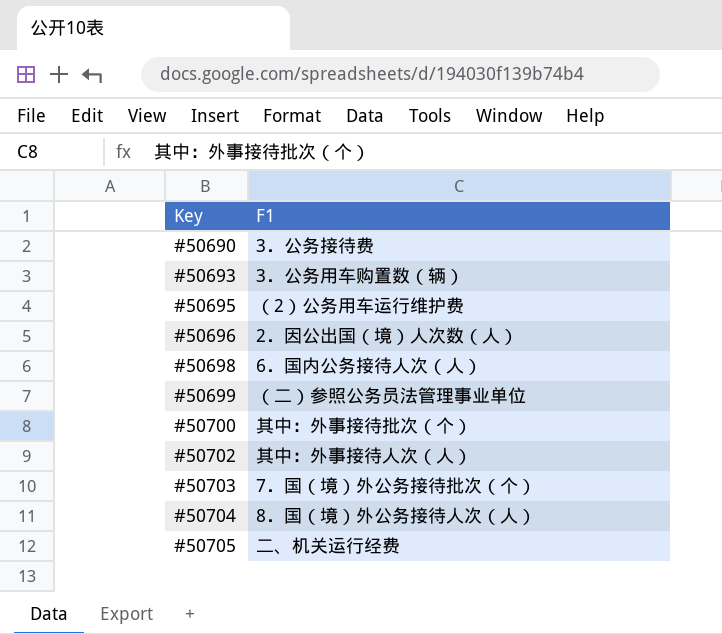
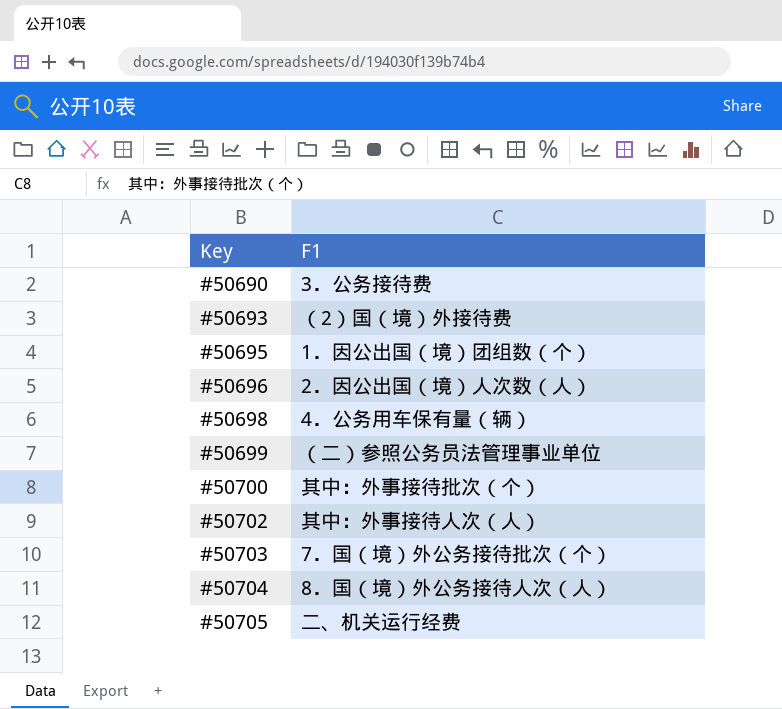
#50693 | F1: 3．公务用车购置数（辆） -> （2）国（境）外接待费
#50695 | F1: （2）公务用车运行维护费 -> 1．因公出国（境）团组数（个）
#50698 | F1: 6．国内公务接待人次（人） -> 4．公务用车保有量（辆）

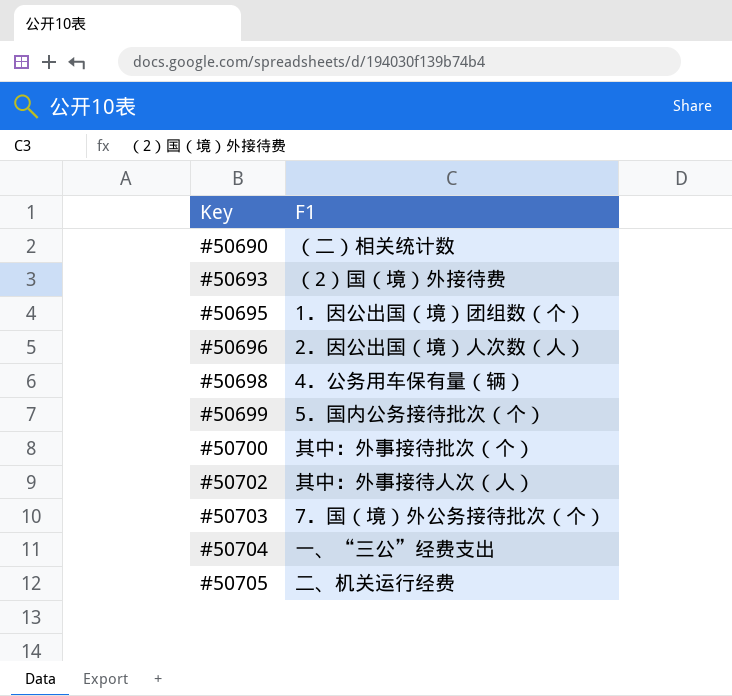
#50690 | F1: 3．公务接待费 -> （二）相关统计数
#50699 | F1: （二）参照公务员法管理事业单位 -> 5．国内公务接待批次（个）
#50704 | F1: 8．国（境）外公务接待人次（人） -> 一、“三公”经费支出

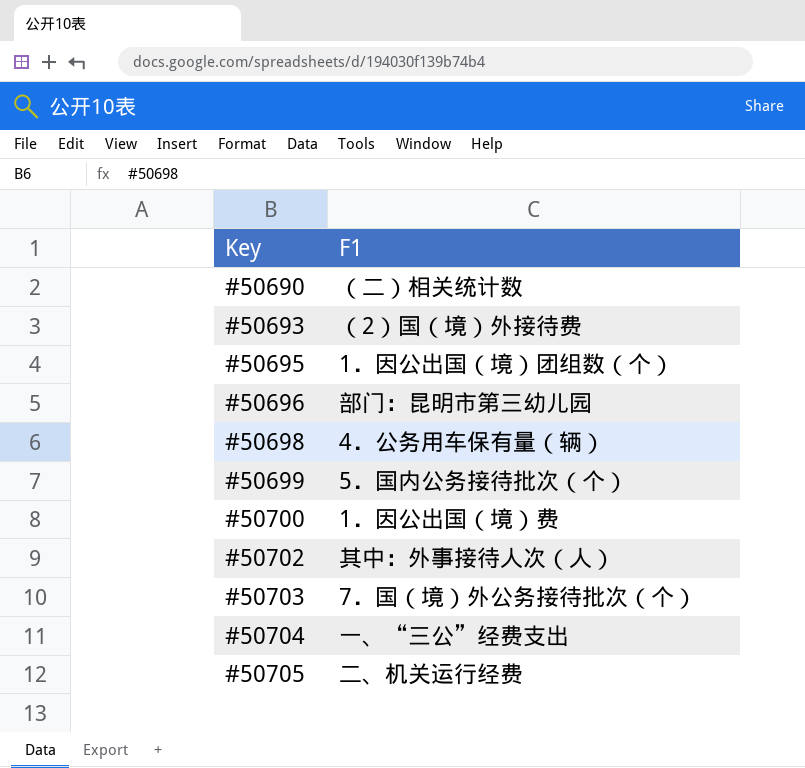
#50696 | F1: 2．因公出国（境）人次数（人） -> 部门：昆明市第三幼儿园
#50700 | F1: 其中：外事接待批次（个） -> 1．因公出国（境）费

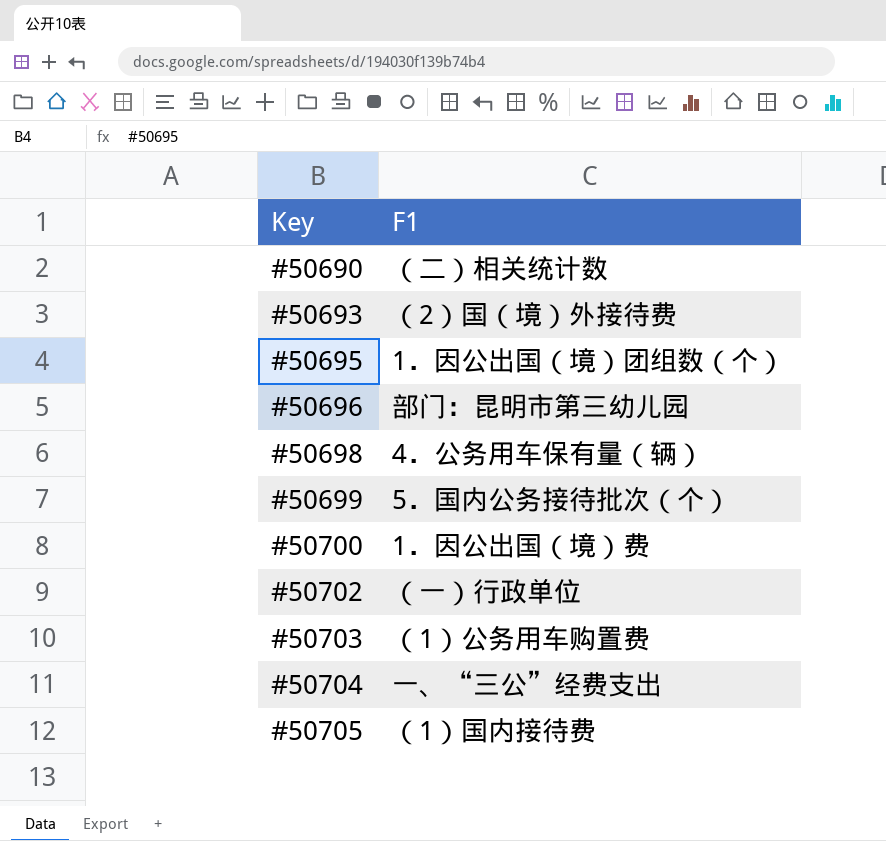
#50702 | F1: 其中：外事接待人次（人） -> （一）行政单位
#50703 | F1: 7．国（境）外公务接待批次（个） -> （1）公务用车购置费
#50705 | F1: 二、机关运行经费 -> （1）国内接待费

